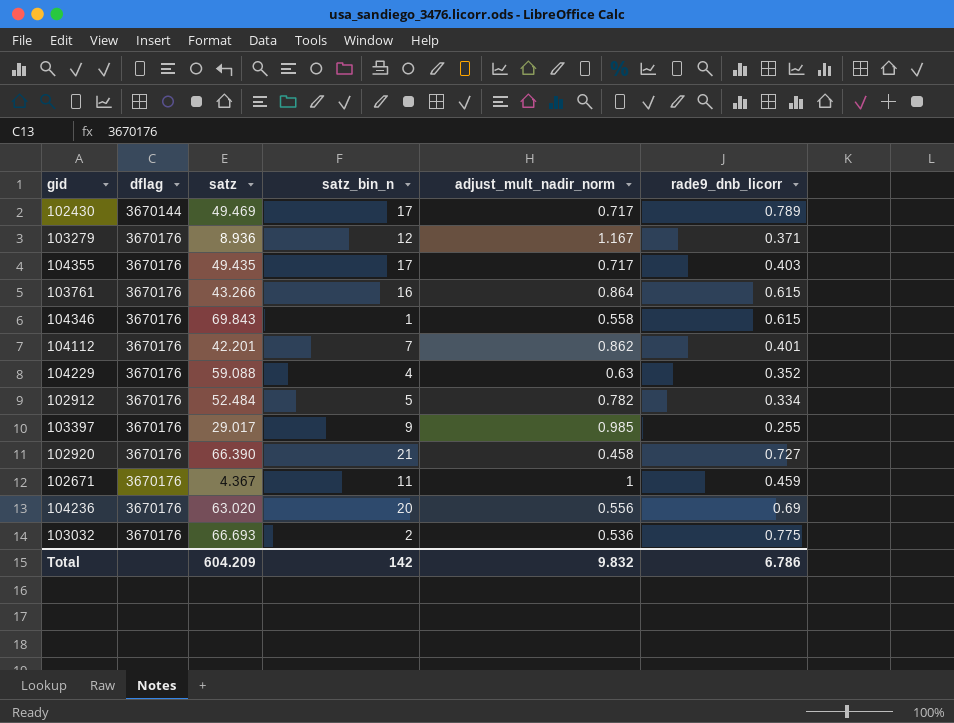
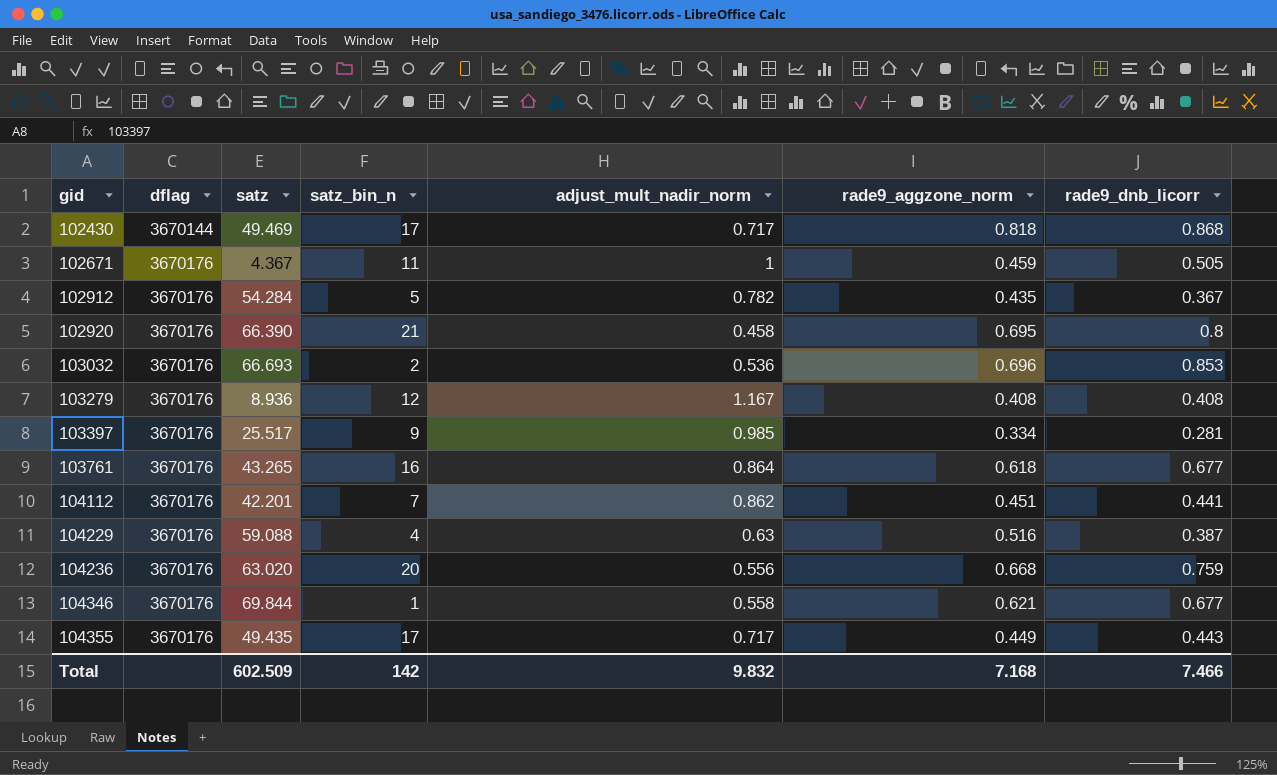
row order: dflag ascending -> gid ascending
column rade9_aggzone_norm | position: none -> 6
102430 | rade9_dnb_licorr: 0.789 -> 0.868
102671 | rade9_dnb_licorr: 0.459 -> 0.505
102912 | satz: 52.484 -> 54.284
102912 | rade9_dnb_licorr: 0.334 -> 0.367
102920 | rade9_dnb_licorr: 0.727 -> 0.8
103032 | rade9_dnb_licorr: 0.775 -> 0.853
103279 | rade9_dnb_licorr: 0.371 -> 0.408
103397 | satz: 29.017 -> 25.517
103397 | rade9_dnb_licorr: 0.255 -> 0.281
103761 | satz: 43.266 -> 43.265
103761 | rade9_dnb_licorr: 0.615 -> 0.677
104112 | rade9_dnb_licorr: 0.401 -> 0.441
104229 | rade9_dnb_licorr: 0.352 -> 0.387
104236 | rade9_dnb_licorr: 0.69 -> 0.759
104346 | satz: 69.843 -> 69.844
104346 | rade9_dnb_licorr: 0.615 -> 0.677
104355 | rade9_dnb_licorr: 0.403 -> 0.443
Total | satz: 604.209 -> 602.509
Total | rade9_dnb_licorr: 6.786 -> 7.466

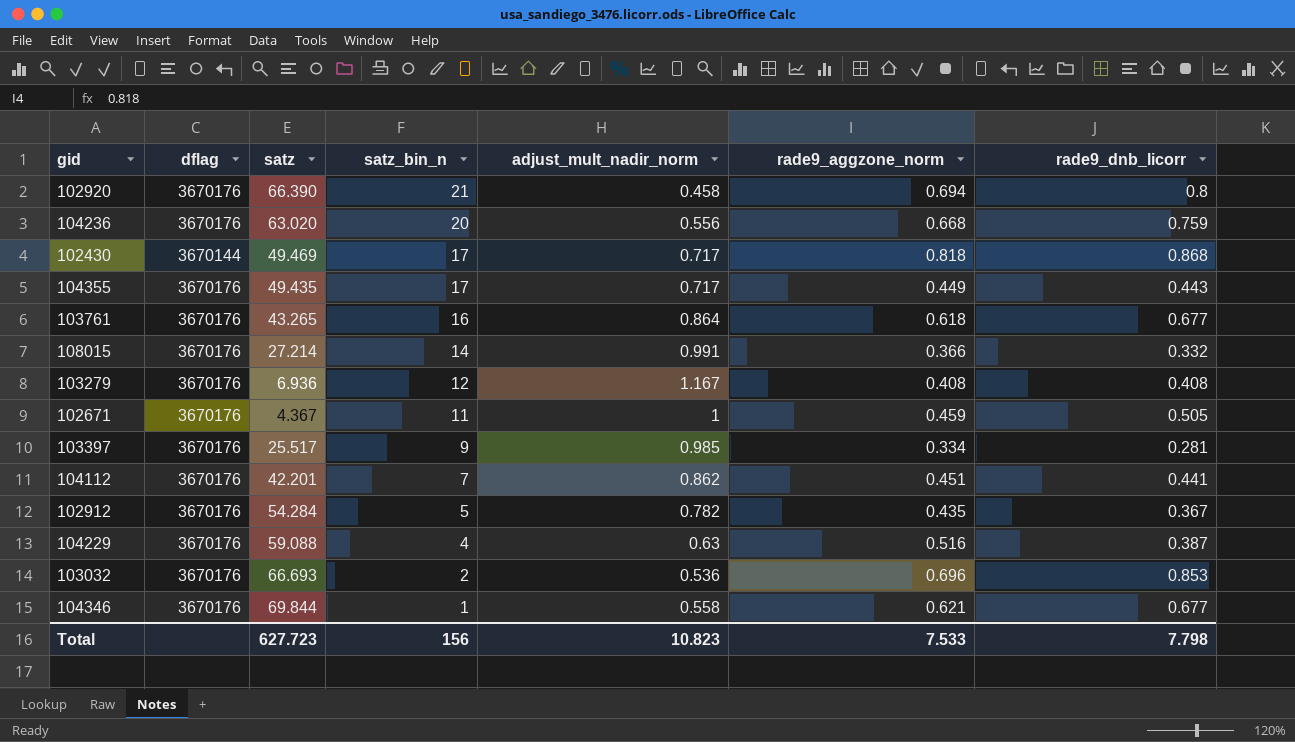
row order: gid ascending -> satz_bin_n descending
102920 | rade9_aggzone_norm: 0.695 -> 0.694
row 108015: none -> 3670176 | 27.214 | 14 | 0.991 | 0.366 | 0.332
103279 | satz: 8.936 -> 6.936
Total | satz: 602.509 -> 627.723
Total | satz_bin_n: 142 -> 156
Total | adjust_mult_nadir_norm: 9.832 -> 10.823
Total | rade9_aggzone_norm: 7.168 -> 7.533
Total | rade9_dnb_licorr: 7.466 -> 7.798

